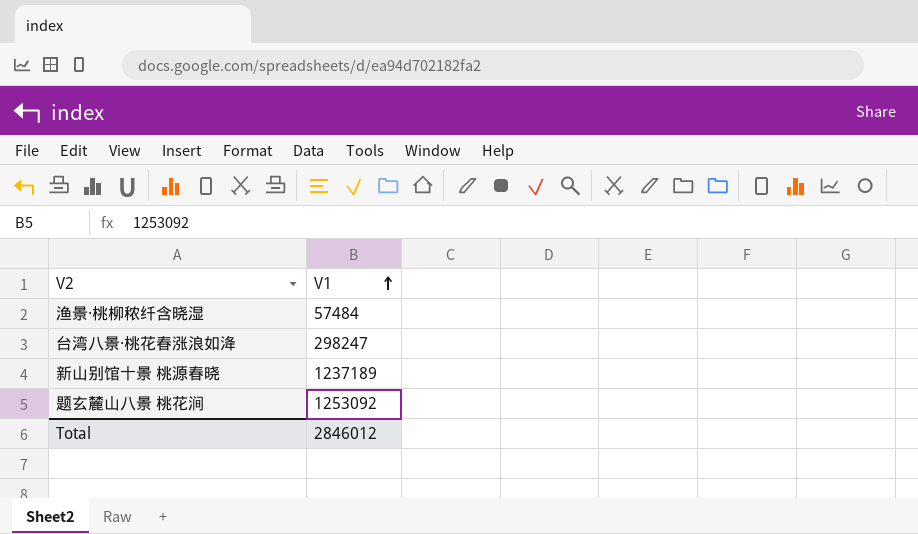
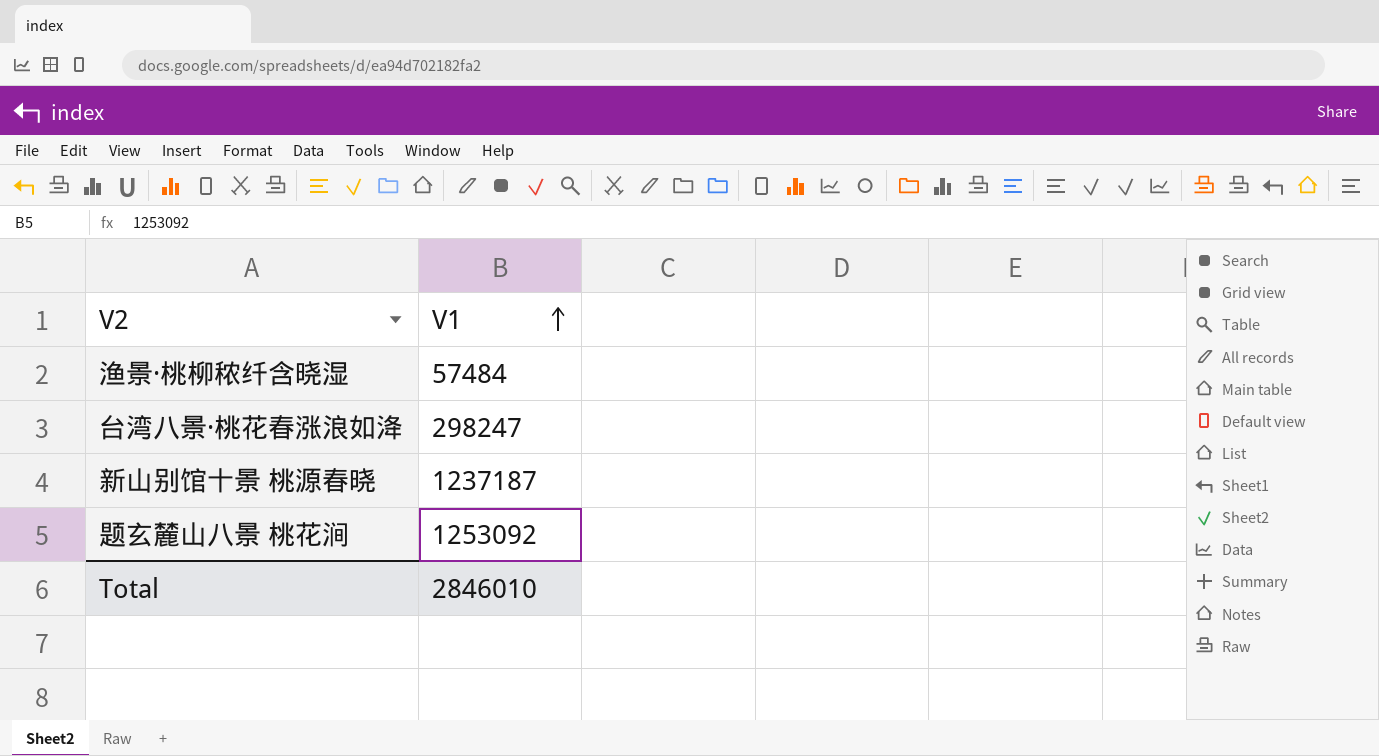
新山别馆十景 桃源春晓 | V1: 1237189 -> 1237187
Total | V1: 2846012 -> 2846010

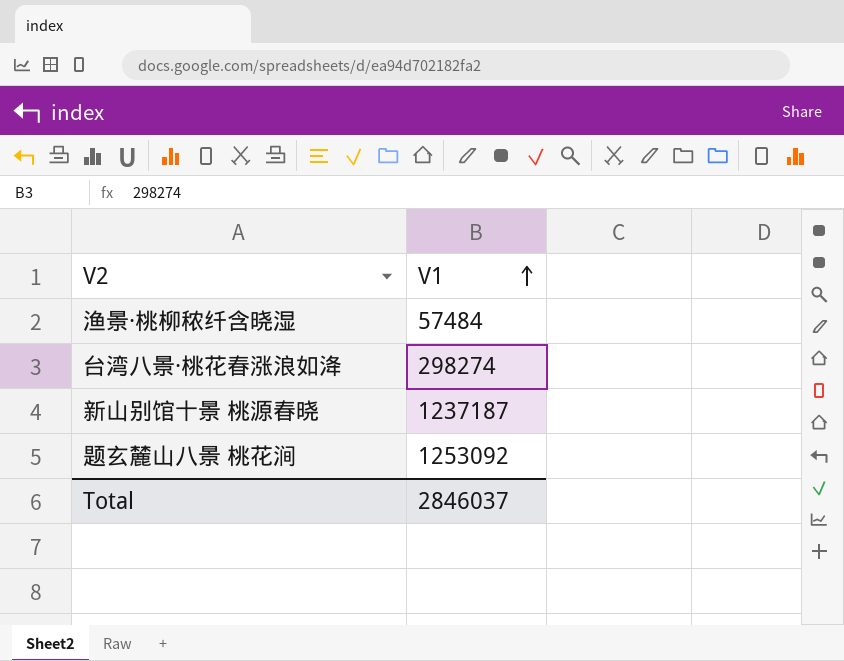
台湾八景·桃花春涨浪如洚 | V1: 298247 -> 298274
Total | V1: 2846010 -> 2846037

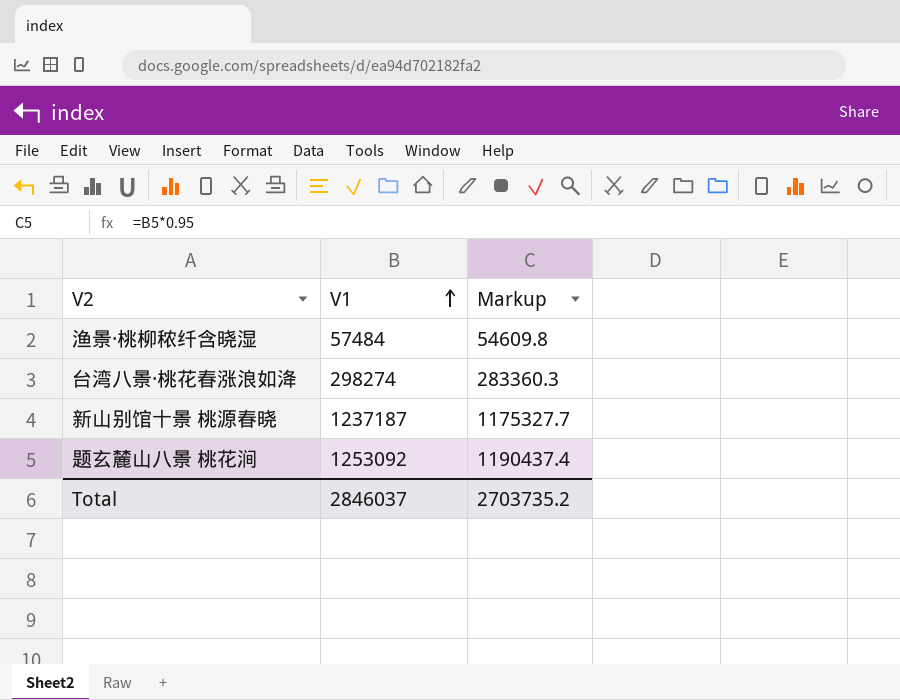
column Markup | formula: none -> [V1] * 0.95

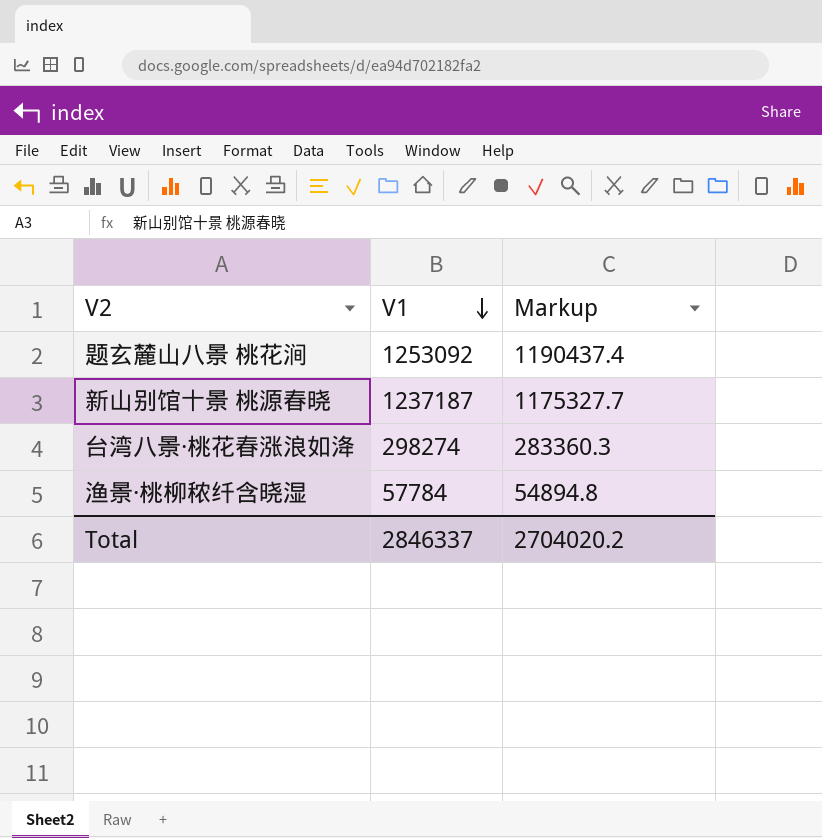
row order: V1 ascending -> V1 descending
渔景·桃柳秾纤含晓湿 | V1: 57484 -> 57784
渔景·桃柳秾纤含晓湿 | Markup: 54609.8 -> 54894.8
Total | V1: 2846037 -> 2846337
Total | Markup: 2703735.2 -> 2704020.2

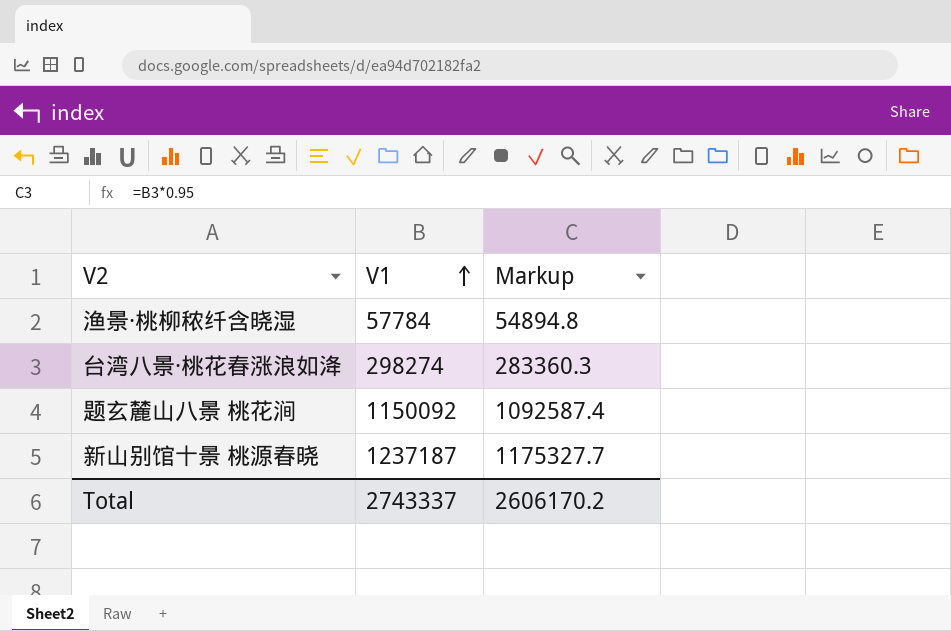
row order: V1 descending -> V1 ascending
题玄麓山八景 桃花涧 | V1: 1253092 -> 1150092
题玄麓山八景 桃花涧 | Markup: 1190437.4 -> 1092587.4
Total | V1: 2846337 -> 2743337
Total | Markup: 2704020.2 -> 2606170.2

